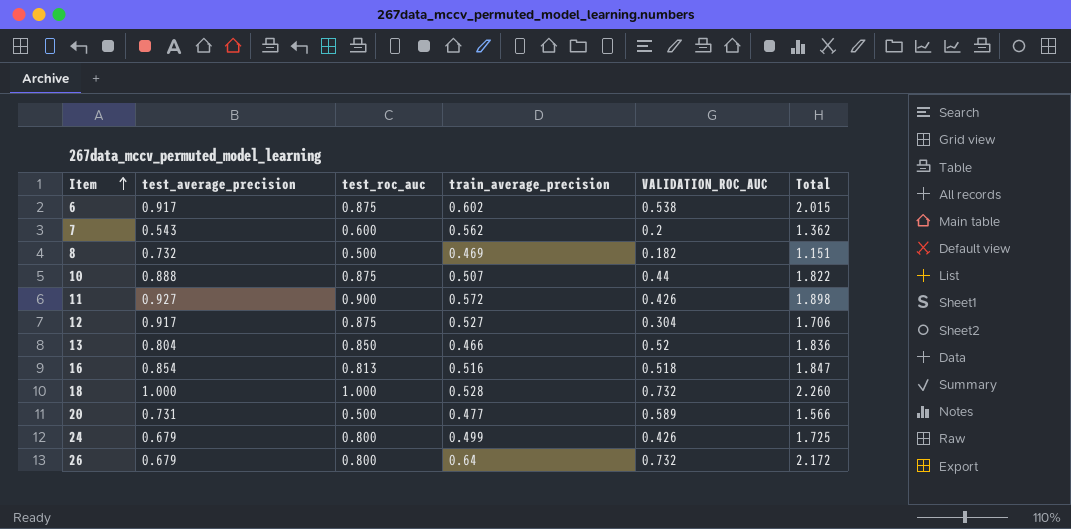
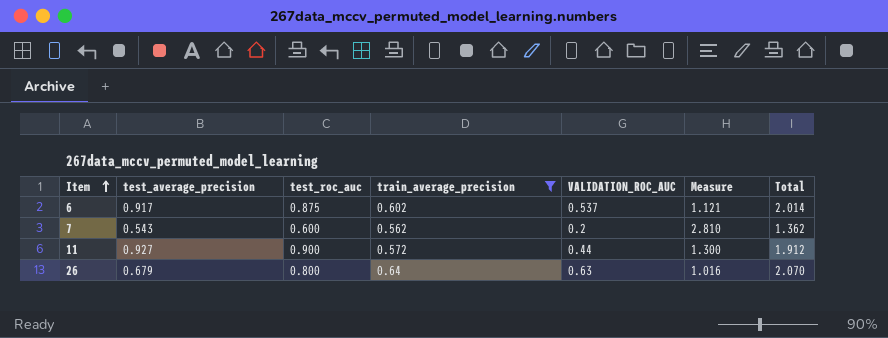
filter: none -> train_average_precision >= 0.562
column Measure | formula: none -> [train_average_precision] / [VALIDATION_ROC_AUC]
6 | VALIDATION_ROC_AUC: 0.538 -> 0.537
6 | Total: 2.015 -> 2.014
11 | VALIDATION_ROC_AUC: 0.426 -> 0.44
11 | Total: 1.898 -> 1.912
26 | VALIDATION_ROC_AUC: 0.732 -> 0.63
26 | Total: 2.172 -> 2.070

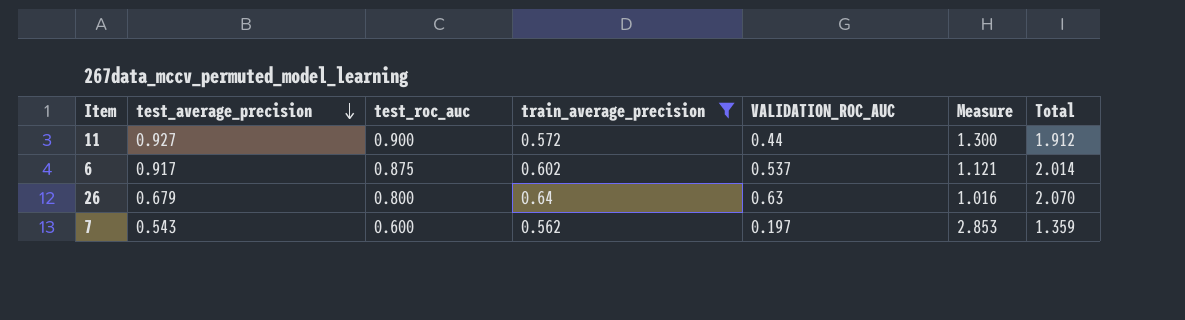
row order: Item ascending -> test_average_precision descending
7 | VALIDATION_ROC_AUC: 0.2 -> 0.197
7 | Measure: 2.810 -> 2.853
7 | Total: 1.362 -> 1.359

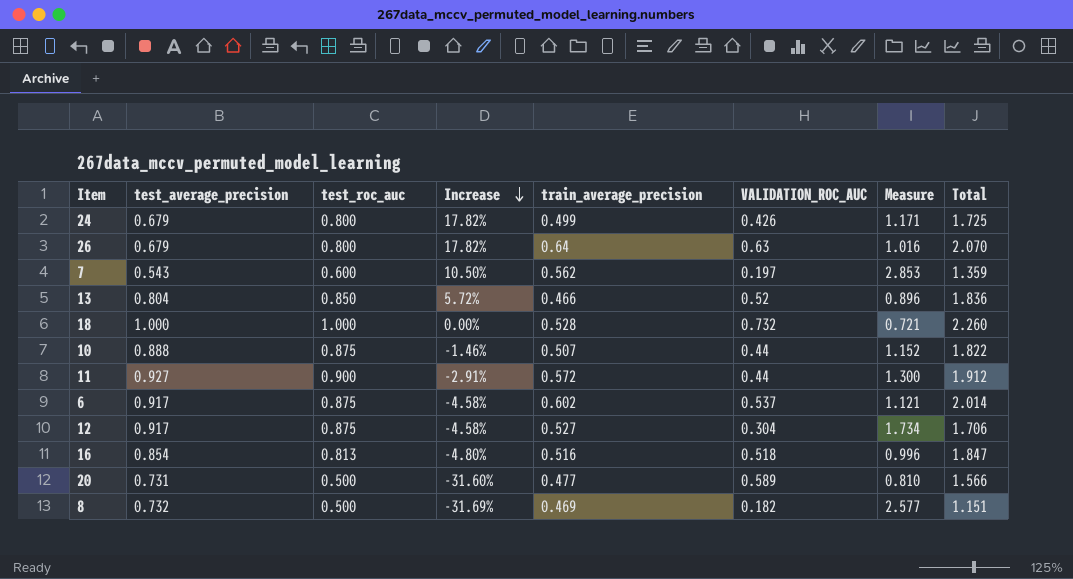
filter: train_average_precision >= 0.562 -> none
row order: test_average_precision descending -> Increase descending
column Increase | formula: none -> ([test_roc_auc] - [test_average_precision]) / [test_average_precision]

